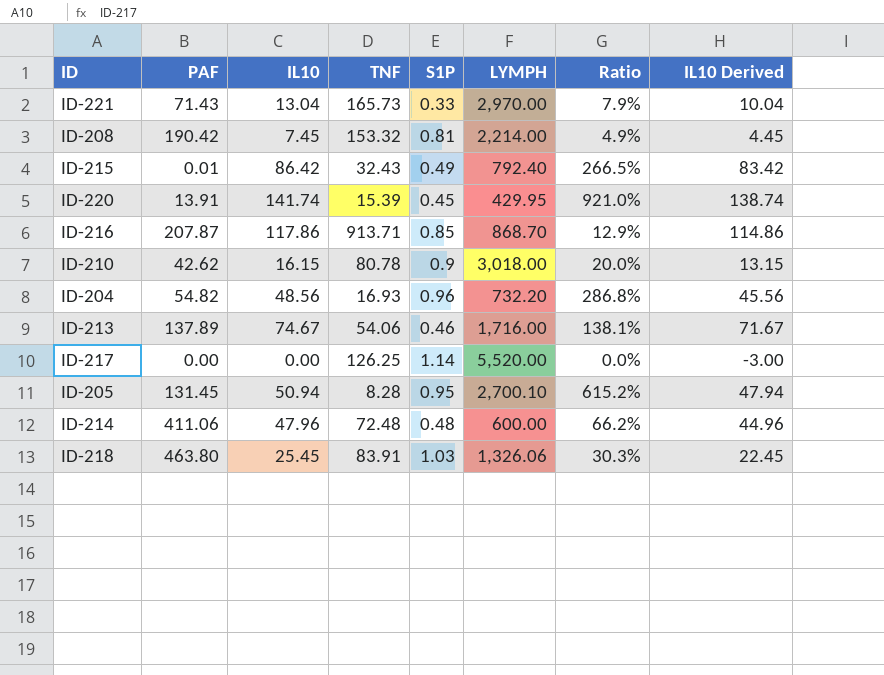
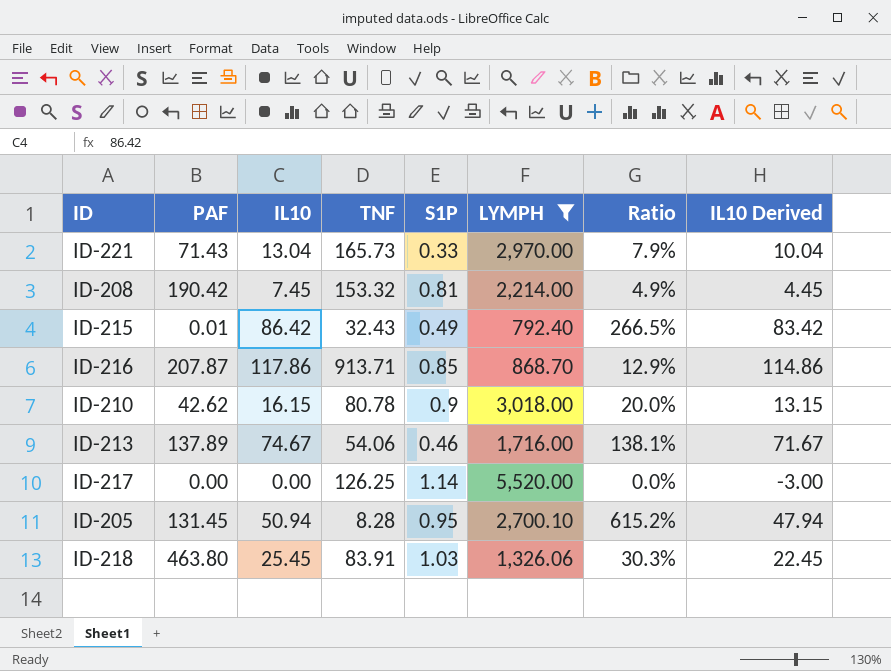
filter: none -> LYMPH >= 792.40

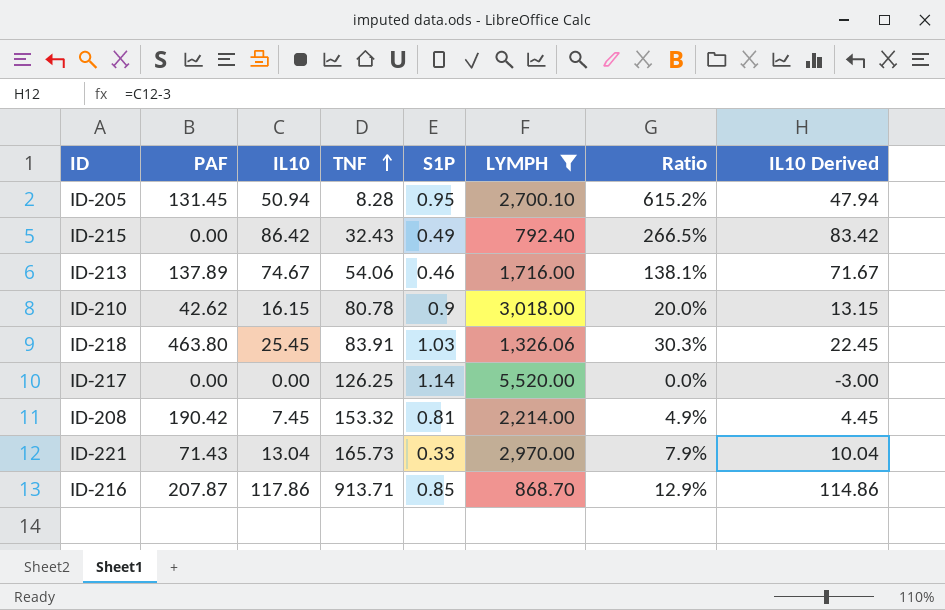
row order: none -> TNF ascending
ID-215 | PAF: 0.01 -> 0.00

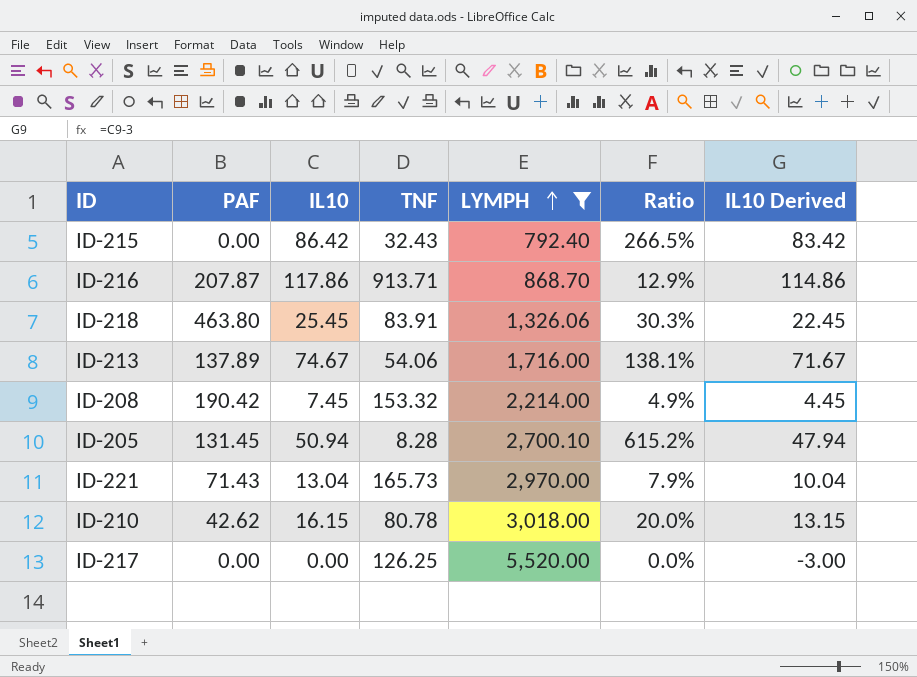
row order: TNF ascending -> LYMPH ascending
column S1P | position: 5 -> none

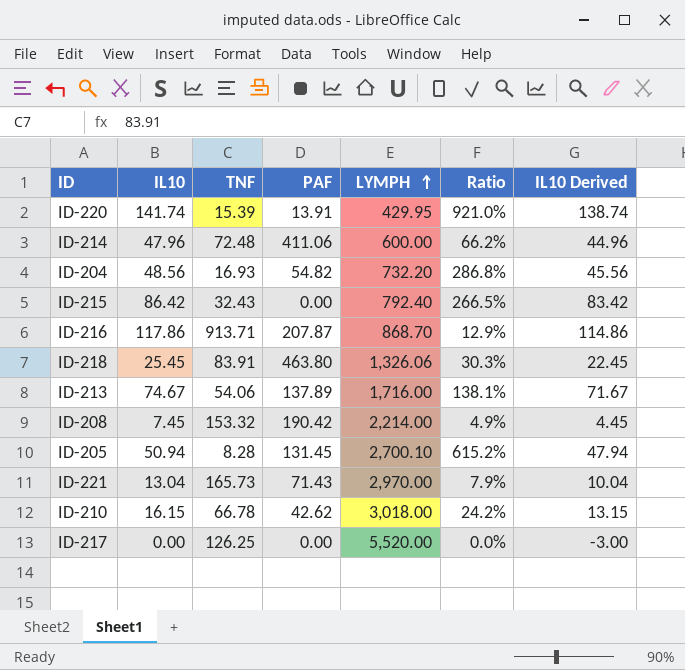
filter: LYMPH >= 792.40 -> none
column PAF | position: 2 -> 4
ID-210 | TNF: 80.78 -> 66.78
ID-210 | Ratio: 20.0% -> 24.2%

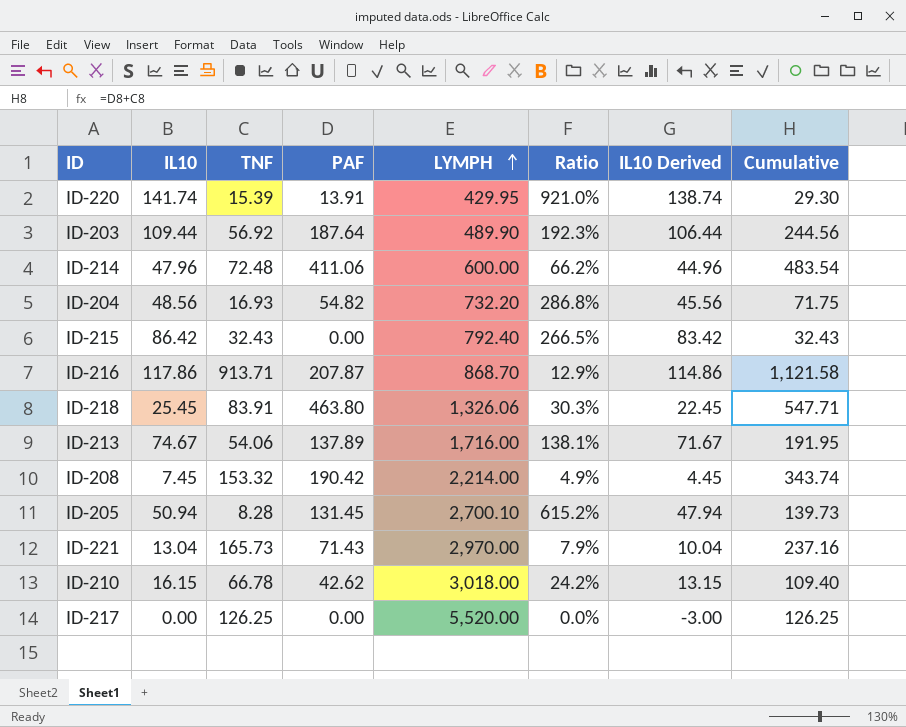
column Cumulative | formula: none -> [TNF] + [PAF]
row ID-203: none -> 109.44 | 56.92 | 187.64 | 489.90 | 192.3% | 106.44 | 244.56

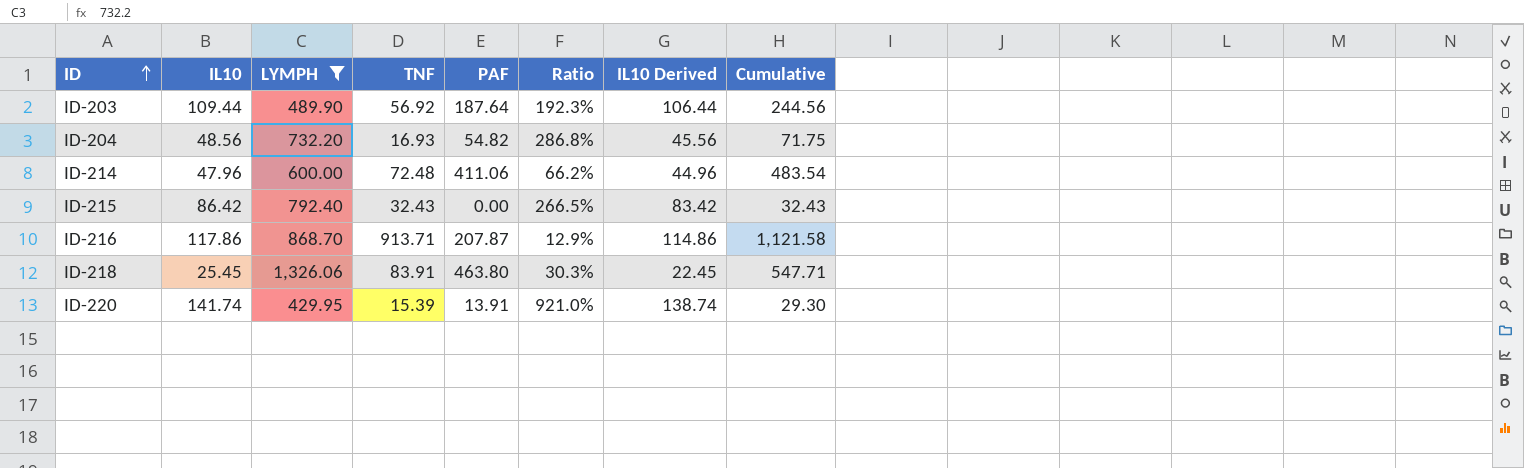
filter: none -> LYMPH <= 1,326.06
row order: LYMPH ascending -> ID ascending
column LYMPH | position: 5 -> 3

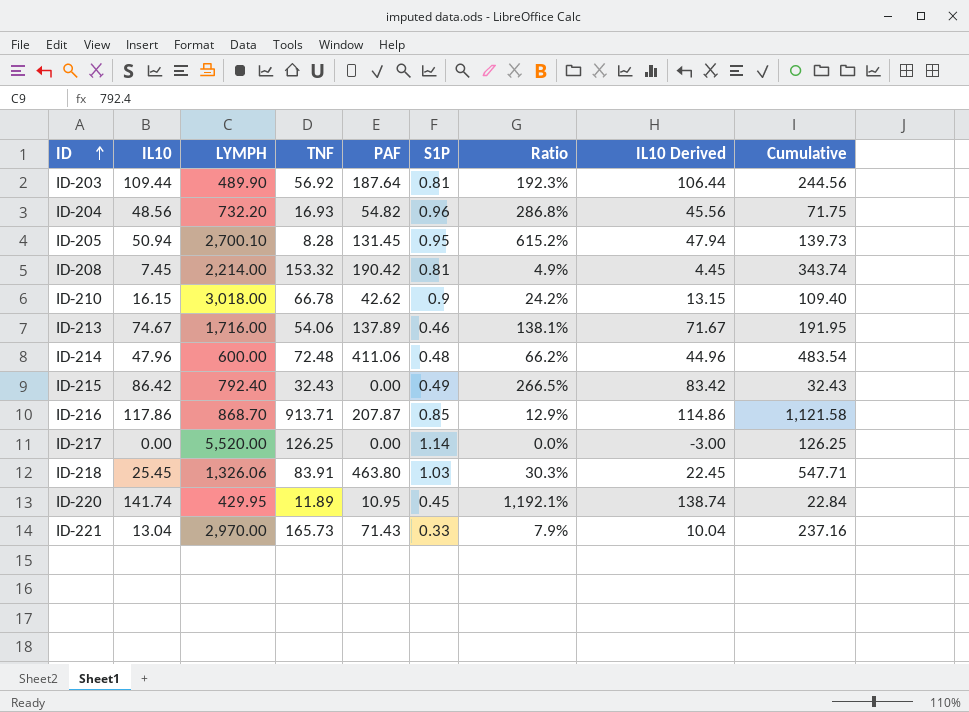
filter: LYMPH <= 1,326.06 -> none
column S1P | position: none -> 6
ID-220 | TNF: 15.39 -> 11.89
ID-220 | PAF: 13.91 -> 10.95
ID-220 | Ratio: 921.0% -> 1,192.1%
ID-220 | Cumulative: 29.30 -> 22.84

